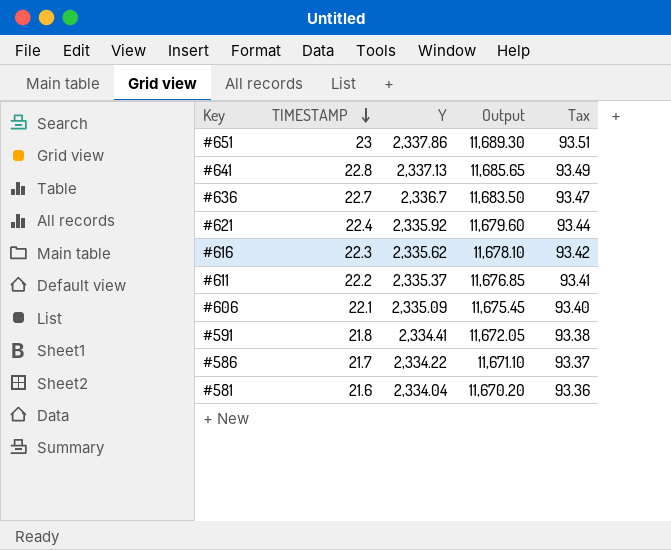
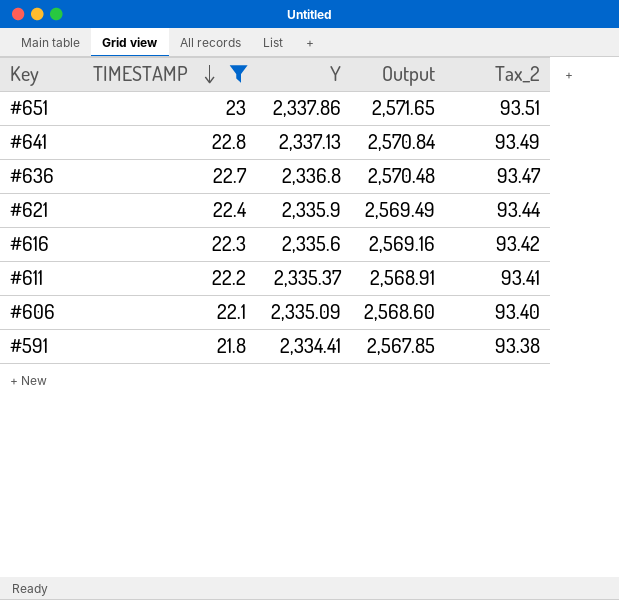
filter: none -> TIMESTAMP >= 21.8
column Output | formula: [Y] * 5 -> [Y] * 1.1
column name: Tax -> Tax_2
#636 | Y: 2,336.7 -> 2,336.8
#621 | Y: 2,335.92 -> 2,335.9
#616 | Y: 2,335.62 -> 2,335.6

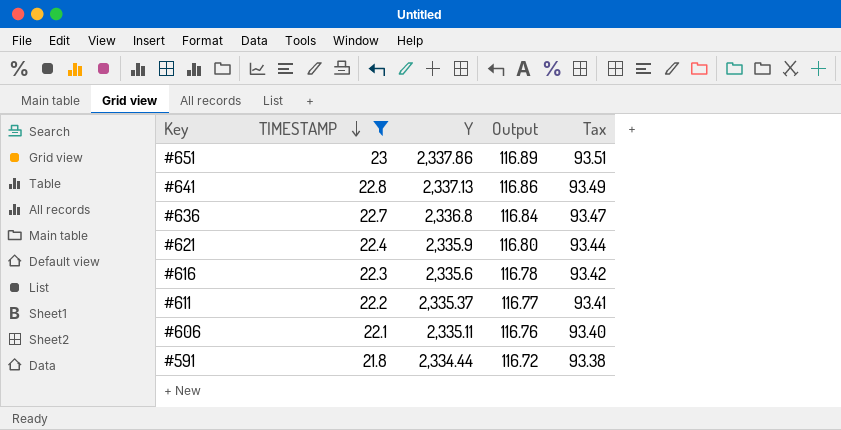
column Output | formula: [Y] * 1.1 -> [Y] * 0.05
column name: Tax_2 -> Tax
#606 | Y: 2,335.09 -> 2,335.11
#591 | Y: 2,334.41 -> 2,334.44

